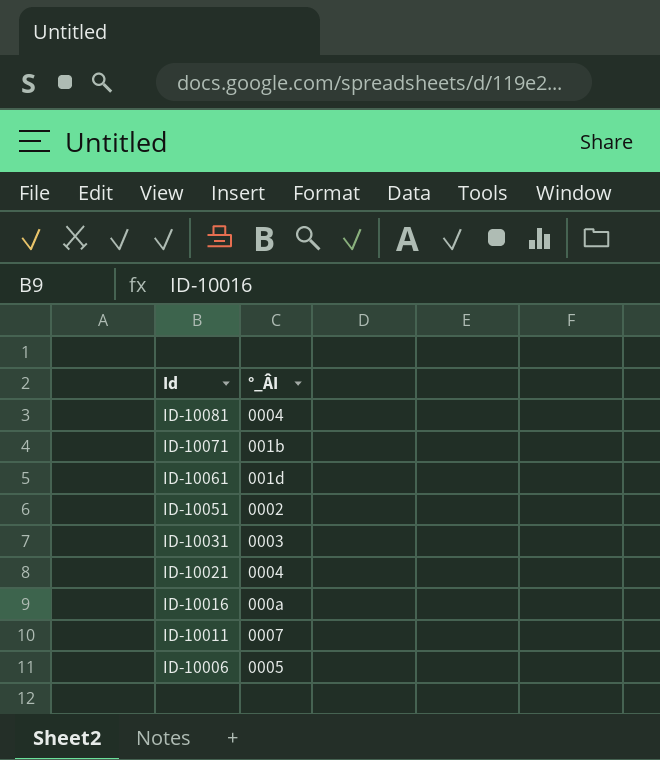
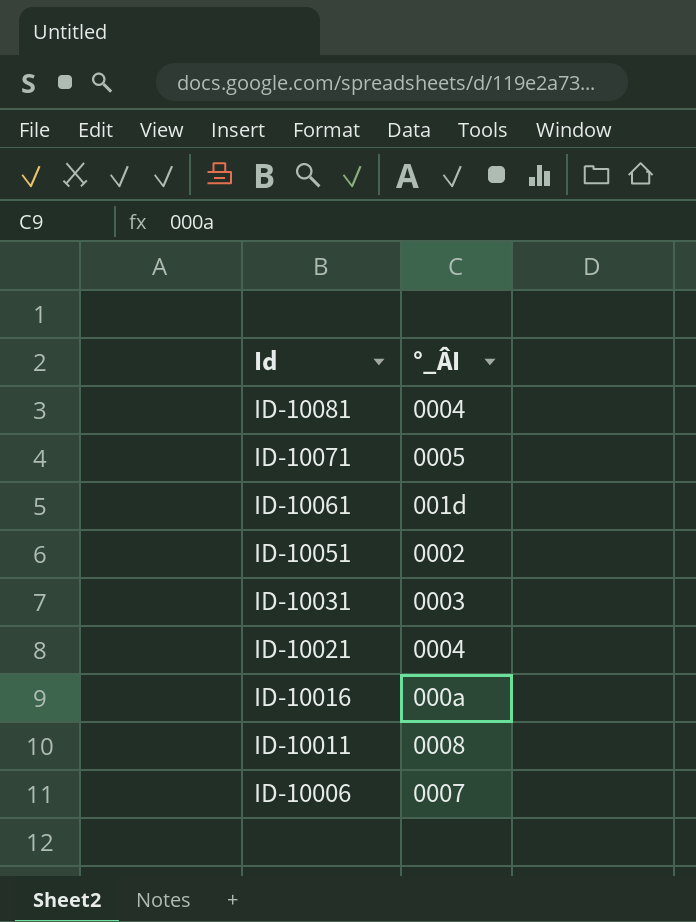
ID-10071 | °_ÂI: 001b -> 0005
ID-10011 | °_ÂI: 0007 -> 0008
ID-10006 | °_ÂI: 0005 -> 0007

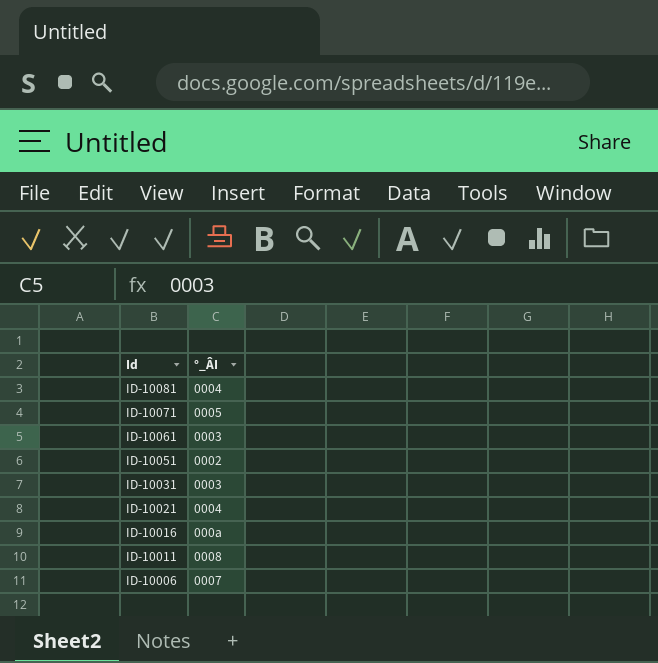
ID-10061 | °_ÂI: 001d -> 0003

